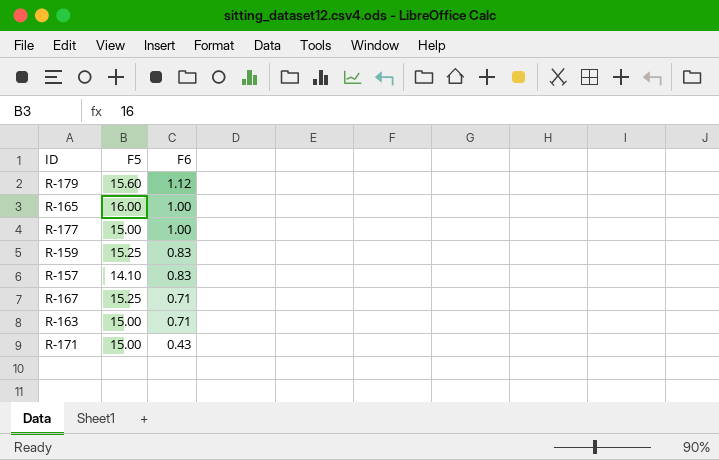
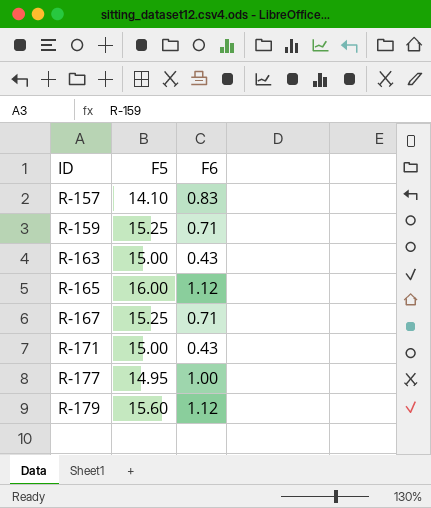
row order: F6 descending -> ID ascending
R-159 | F6: 0.83 -> 0.71
R-163 | F6: 0.71 -> 0.43
R-165 | F6: 1.00 -> 1.12
R-177 | F5: 15.00 -> 14.95

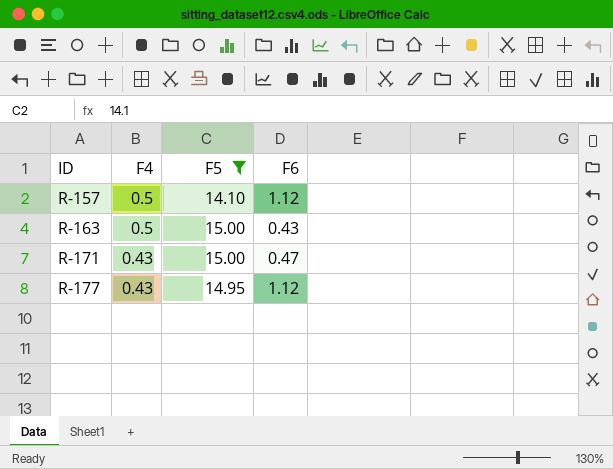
filter: none -> F5 <= 15.00
column F4 | position: none -> 2
R-157 | F6: 0.83 -> 1.12
R-171 | F6: 0.43 -> 0.47
R-177 | F6: 1.00 -> 1.12

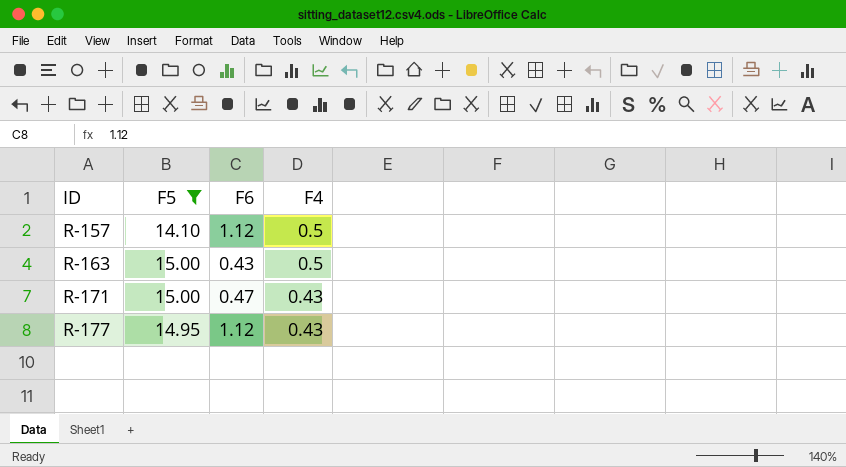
column F4 | position: 2 -> 4

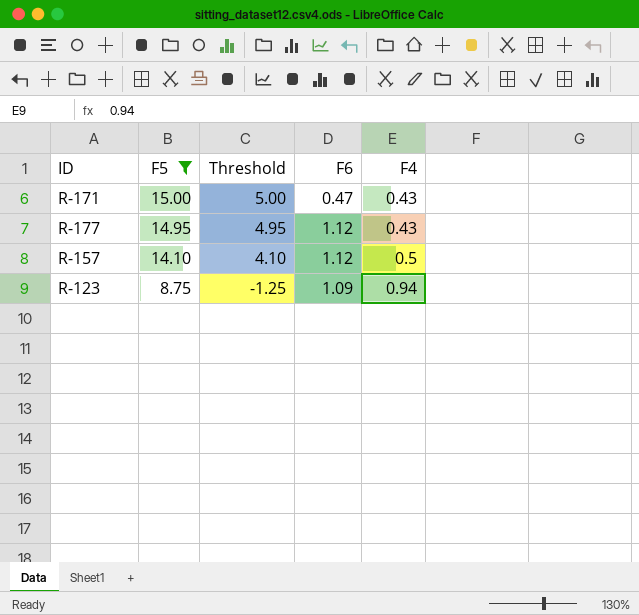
row order: ID ascending -> F5 descending
column Threshold | formula: none -> [F5] - 10
row R-163: 15.00 | 0.43 | 0.5 -> none
row R-123: none -> 8.75 | -1.25 | 1.09 | 0.94

